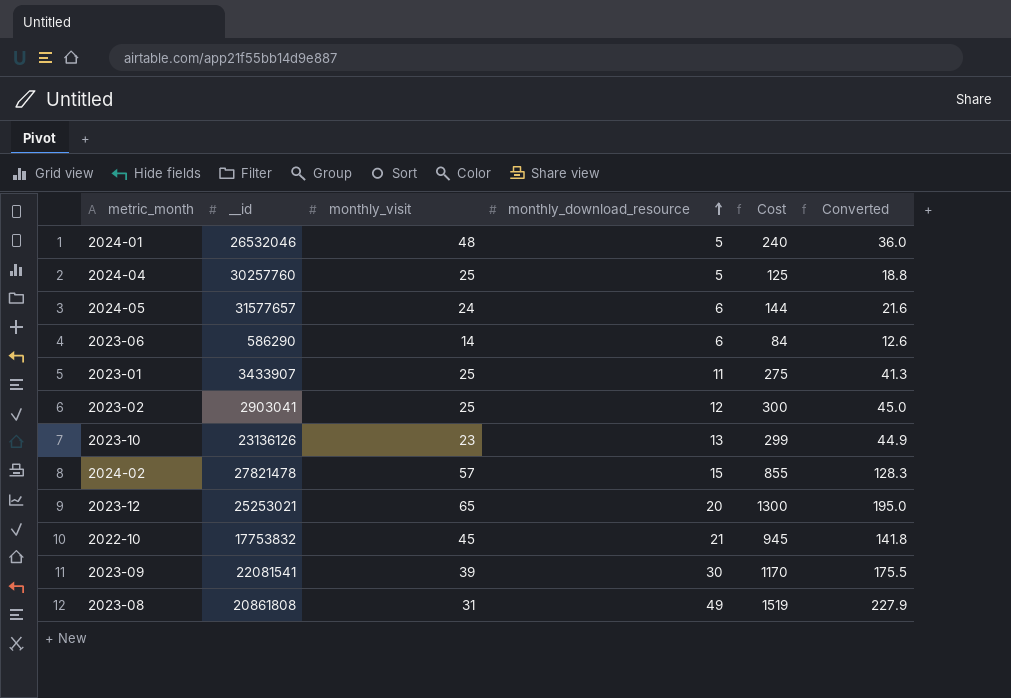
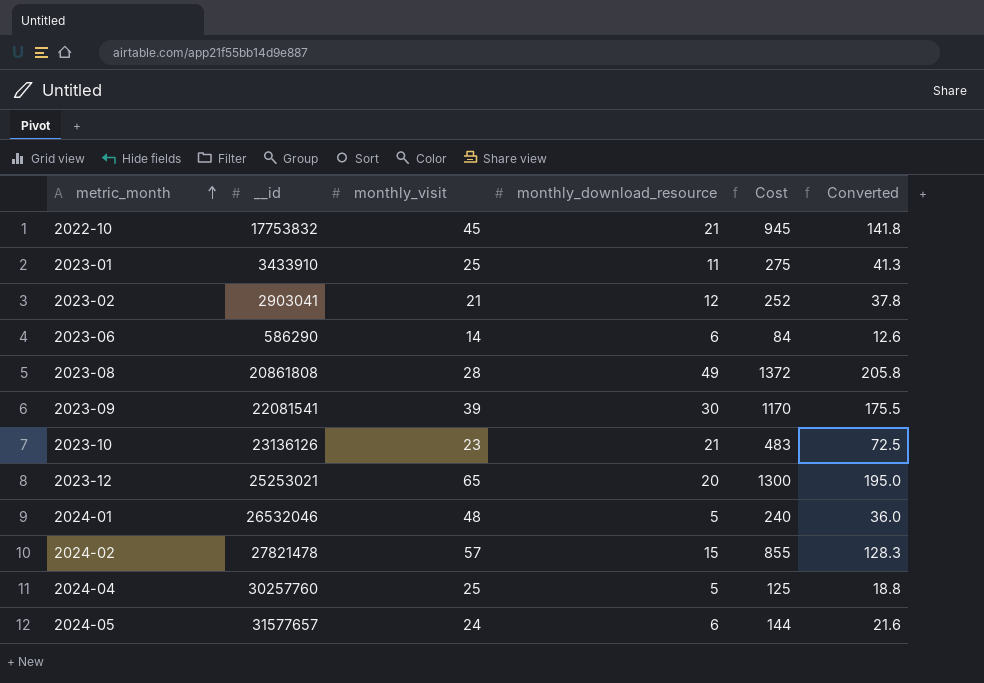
row order: monthly_download_resource ascending -> metric_month ascending
2023-01 | __id: 3433907 -> 3433910
2023-02 | monthly_visit: 25 -> 21
2023-02 | Cost: 300 -> 252
2023-02 | Converted: 45.0 -> 37.8
2023-08 | monthly_visit: 31 -> 28
2023-08 | Cost: 1519 -> 1372
2023-08 | Converted: 227.9 -> 205.8
2023-10 | monthly_download_resource: 13 -> 21
2023-10 | Cost: 299 -> 483
2023-10 | Converted: 44.9 -> 72.5

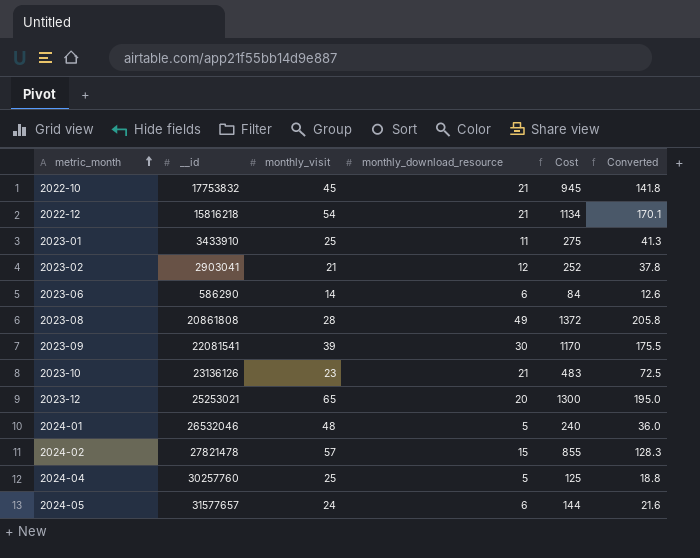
row 2022-12: none -> 15816218 | 54 | 21 | 1134 | 170.1

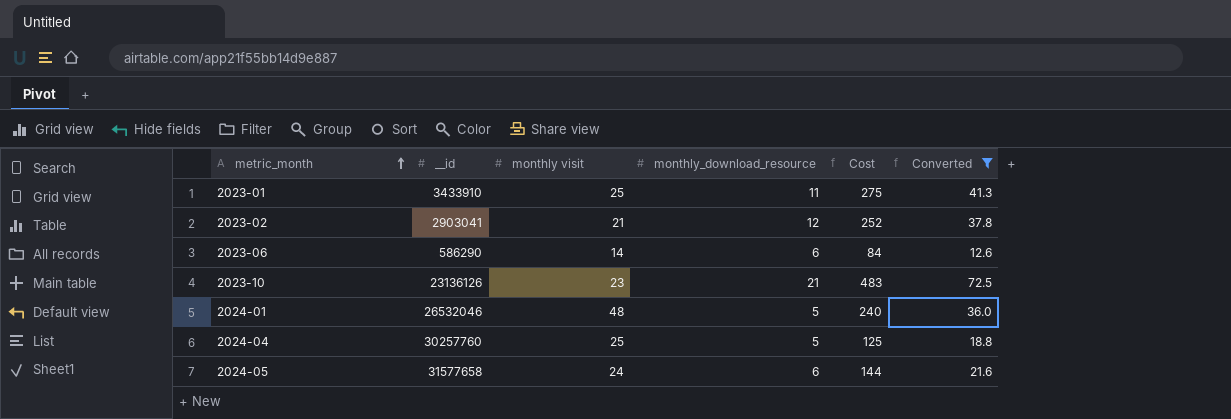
filter: none -> Converted <= 72.5
column name: monthly_visit -> monthly visit
2024-05 | __id: 31577657 -> 31577658

